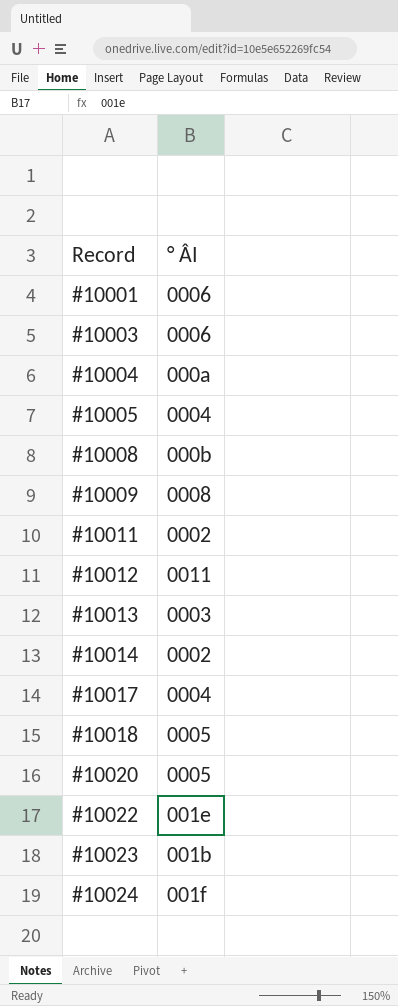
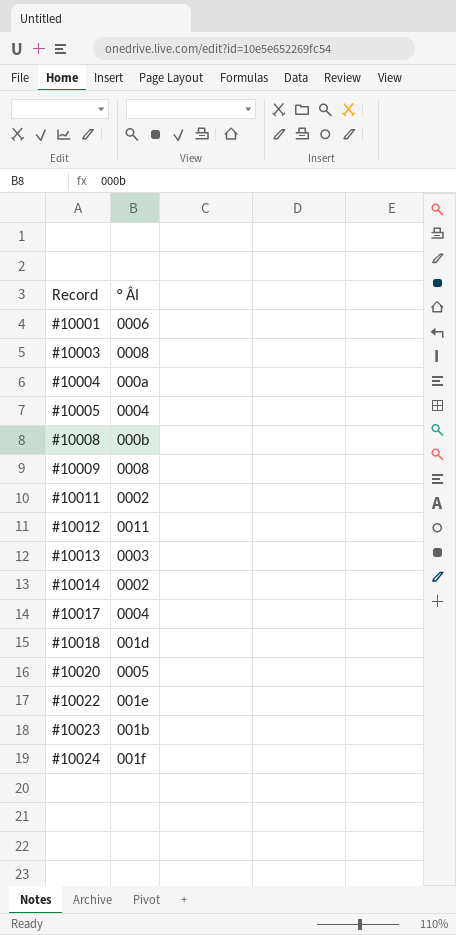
#10003 | ° ÂI: 0006 -> 0008
#10018 | ° ÂI: 0005 -> 001d

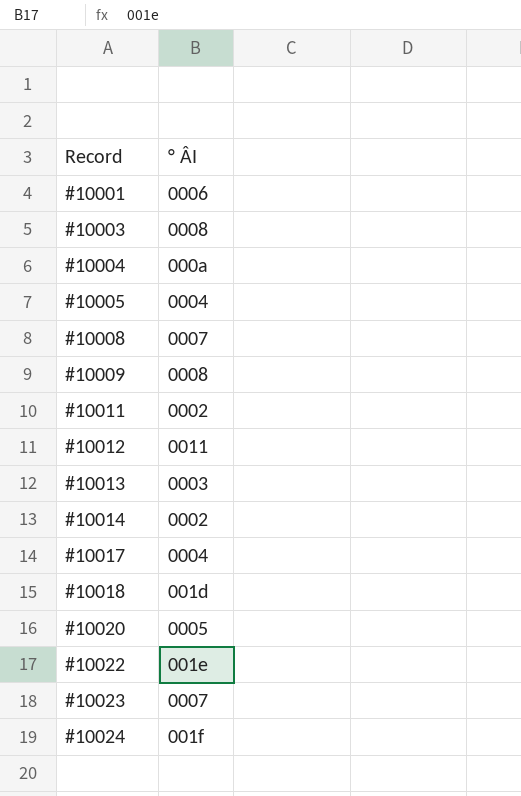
#10008 | ° ÂI: 000b -> 0007
#10023 | ° ÂI: 001b -> 0007

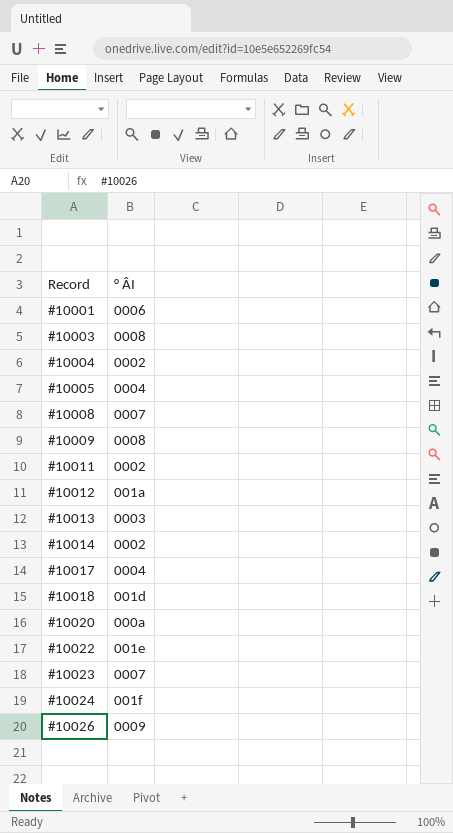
#10004 | ° ÂI: 000a -> 0002
#10012 | ° ÂI: 0011 -> 001a
#10020 | ° ÂI: 0005 -> 000a
row #10026: none -> 0009

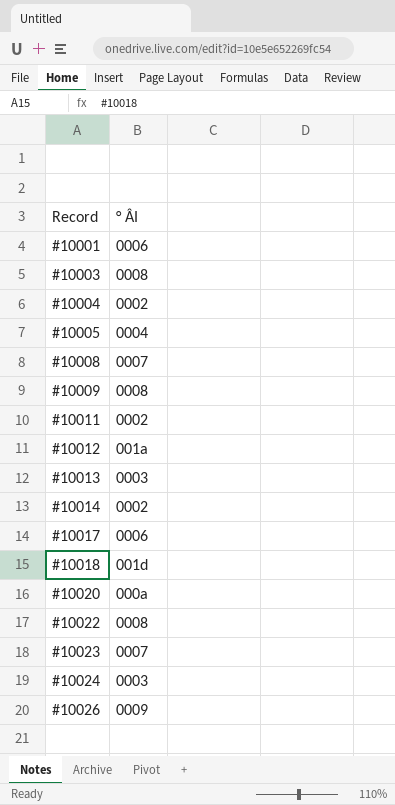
#10017 | ° ÂI: 0004 -> 0006
#10022 | ° ÂI: 001e -> 0008
#10024 | ° ÂI: 001f -> 0003

